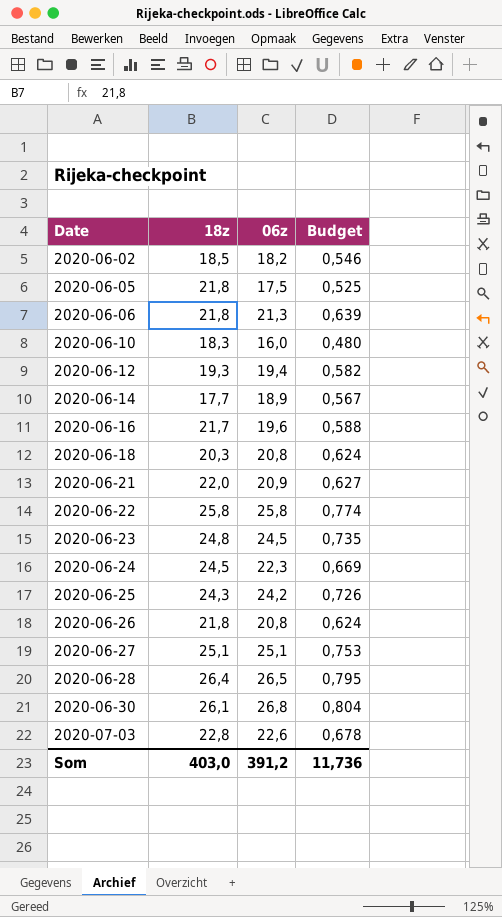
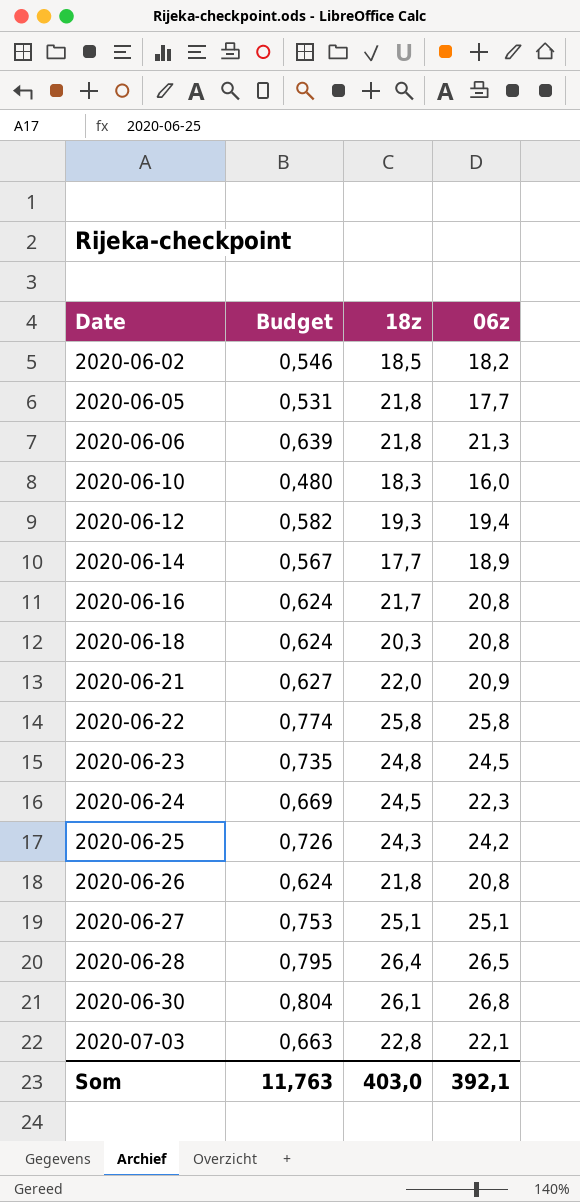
column Budget | position: 4 -> 2
2020-06-05 | Budget: 0,525 -> 0,531
2020-06-05 | 06z: 17,5 -> 17,7
2020-06-16 | Budget: 0,588 -> 0,624
2020-06-16 | 06z: 19,6 -> 20,8
2020-07-03 | Budget: 0,678 -> 0,663
2020-07-03 | 06z: 22,6 -> 22,1
Som | Budget: 11,736 -> 11,763
Som | 06z: 391,2 -> 392,1

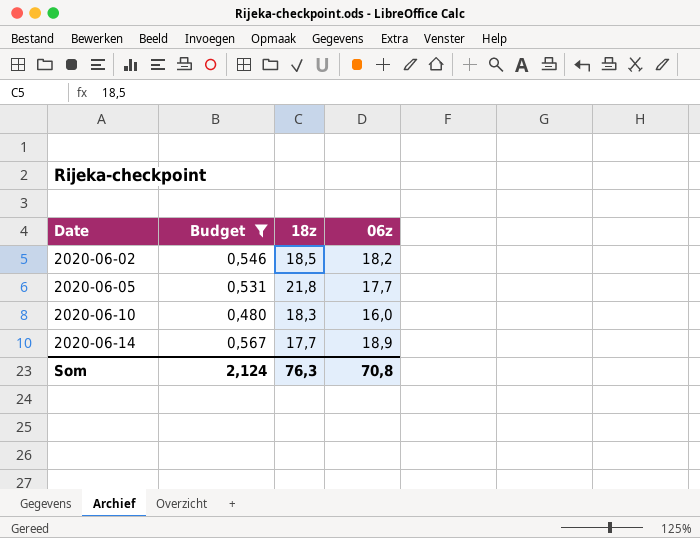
filter: none -> Budget <= 0,567
Som | Budget: 11,763 -> 2,124
Som | 18z: 403,0 -> 76,3
Som | 06z: 392,1 -> 70,8

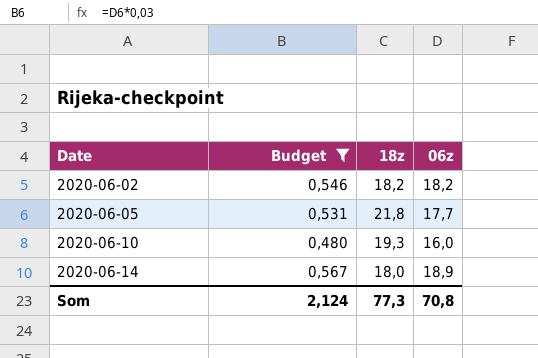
2020-06-02 | 18z: 18,5 -> 18,2
2020-06-10 | 18z: 18,3 -> 19,3
2020-06-14 | 18z: 17,7 -> 18,0
Som | 18z: 76,3 -> 77,3

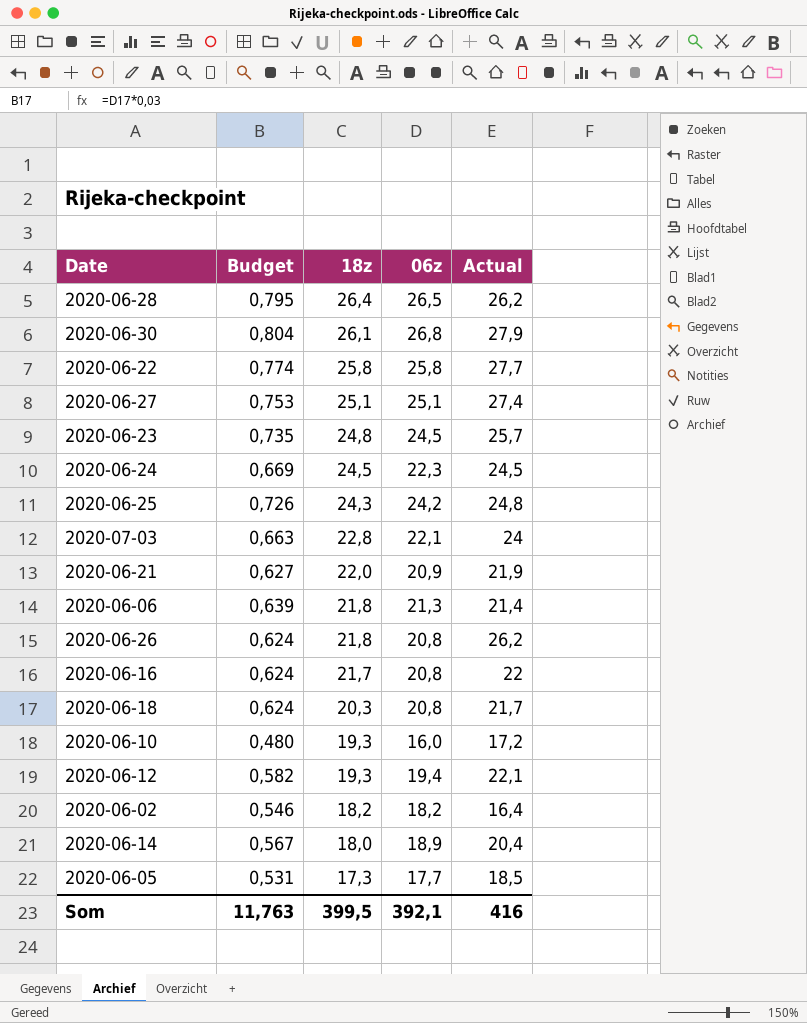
filter: Budget <= 0,567 -> none
row order: Date ascending -> 18z descending
column Actual | position: none -> 5
2020-06-05 | 18z: 21,8 -> 17,3
Som | Budget: 2,124 -> 11,763
Som | 18z: 77,3 -> 399,5
Som | 06z: 70,8 -> 392,1

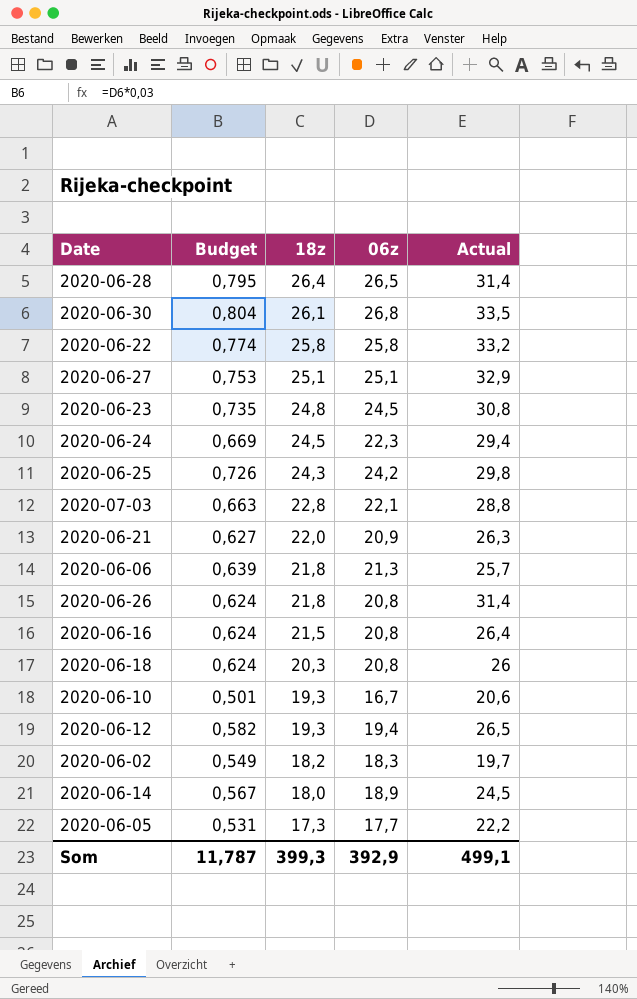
2020-06-28 | Actual: 26,2 -> 31,4
2020-06-30 | Actual: 27,9 -> 33,5
2020-06-22 | Actual: 27,7 -> 33,2
2020-06-27 | Actual: 27,4 -> 32,9
2020-06-23 | Actual: 25,7 -> 30,8
2020-06-24 | Actual: 24,5 -> 29,4
2020-06-25 | Actual: 24,8 -> 29,8
2020-07-03 | Actual: 24 -> 28,8
2020-06-21 | Actual: 21,9 -> 26,3
2020-06-06 | Actual: 21,4 -> 25,7
2020-06-26 | Actual: 26,2 -> 31,4
2020-06-16 | 18z: 21,7 -> 21,5
2020-06-16 | Actual: 22 -> 26,4
2020-06-18 | Actual: 21,7 -> 26
2020-06-10 | Budget: 0,480 -> 0,501
2020-06-10 | 06z: 16,0 -> 16,7
2020-06-10 | Actual: 17,2 -> 20,6
2020-06-12 | Actual: 22,1 -> 26,5
2020-06-02 | Budget: 0,546 -> 0,549
2020-06-02 | 06z: 18,2 -> 18,3
2020-06-02 | Actual: 16,4 -> 19,7
2020-06-14 | Actual: 20,4 -> 24,5
2020-06-05 | Actual: 18,5 -> 22,2
Som | Budget: 11,763 -> 11,787
Som | 18z: 399,5 -> 399,3
Som | 06z: 392,1 -> 392,9
Som | Actual: 416 -> 499,1

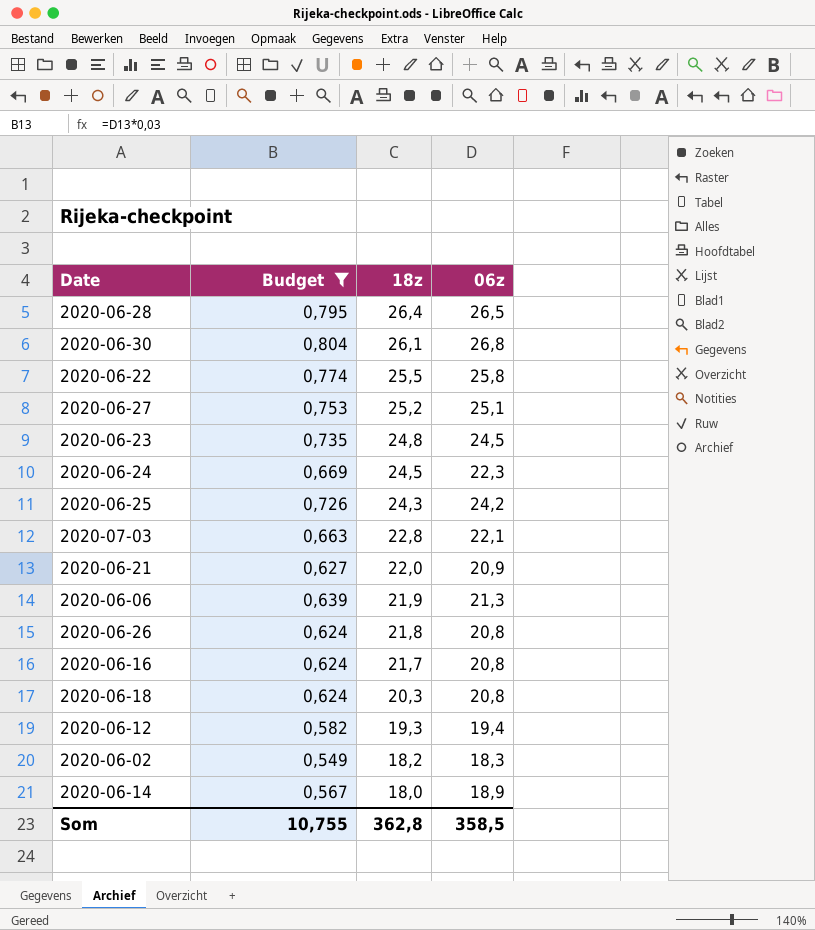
filter: none -> Budget >= 0,549
column Actual | position: 5 -> none
2020-06-22 | 18z: 25,8 -> 25,5
2020-06-27 | 18z: 25,1 -> 25,2
2020-06-06 | 18z: 21,8 -> 21,9
2020-06-16 | 18z: 21,5 -> 21,7
Som | Budget: 11,787 -> 10,755
Som | 18z: 399,3 -> 362,8
Som | 06z: 392,9 -> 358,5

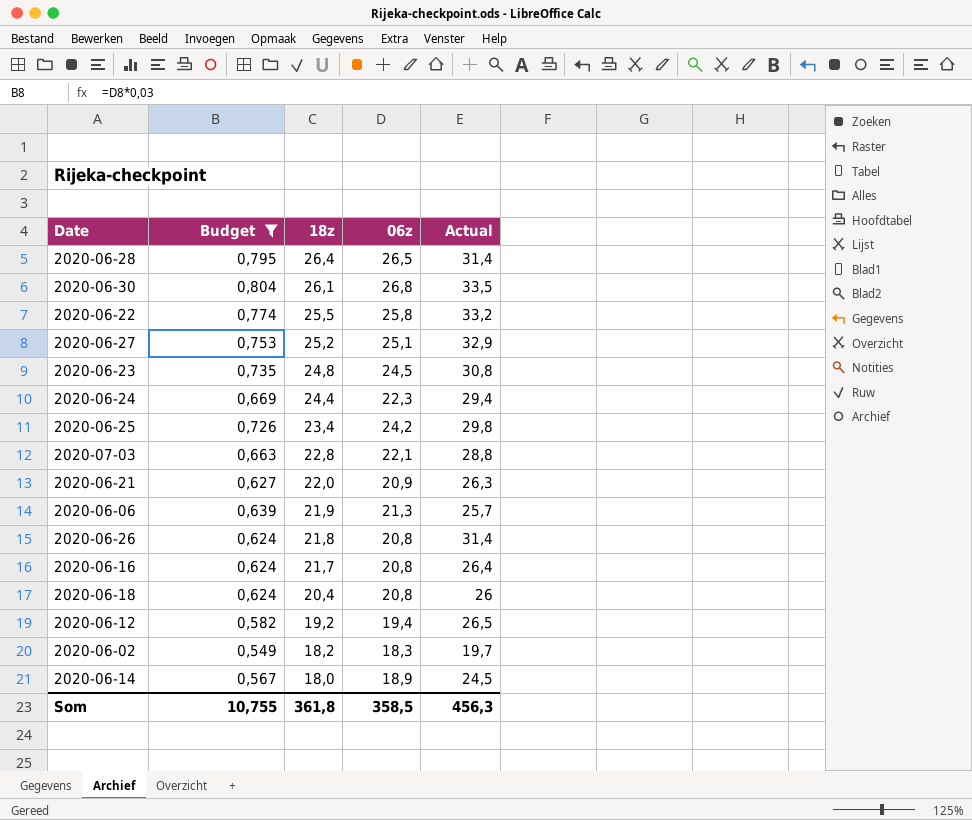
column Actual | position: none -> 5
2020-06-24 | 18z: 24,5 -> 24,4
2020-06-25 | 18z: 24,3 -> 23,4
2020-06-18 | 18z: 20,3 -> 20,4
2020-06-12 | 18z: 19,3 -> 19,2
Som | 18z: 362,8 -> 361,8

